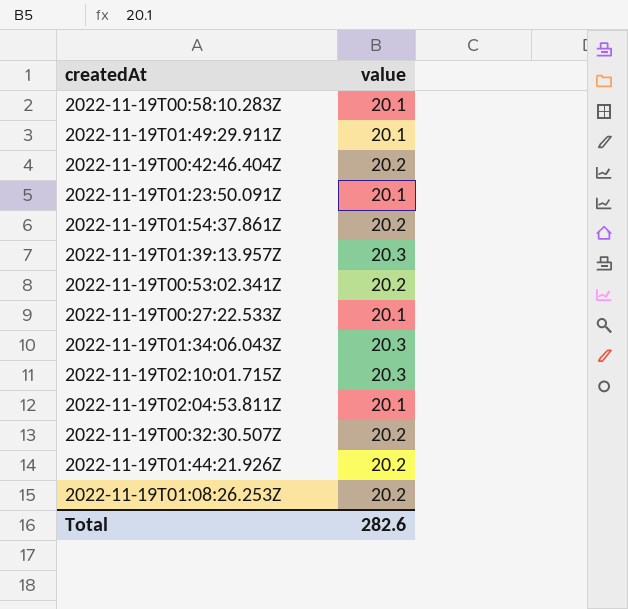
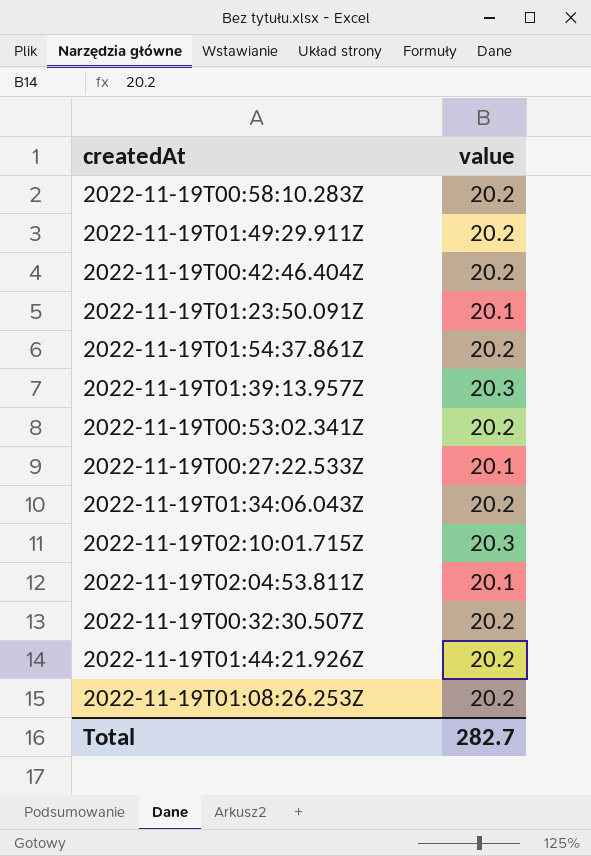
2022-11-19T00:58:10.283Z | value: 20.1 -> 20.2
2022-11-19T01:49:29.911Z | value: 20.1 -> 20.2
2022-11-19T01:34:06.043Z | value: 20.3 -> 20.2
Total | value: 282.6 -> 282.7

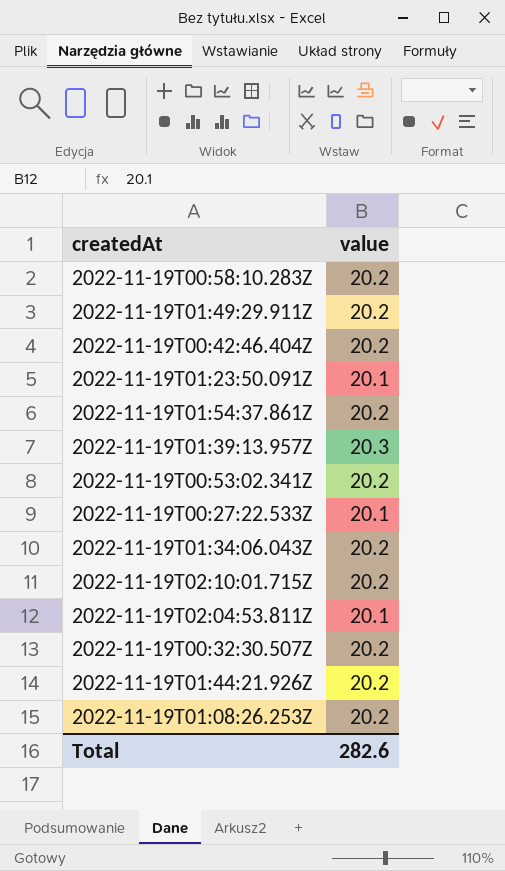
2022-11-19T02:10:01.715Z | value: 20.3 -> 20.2
Total | value: 282.7 -> 282.6

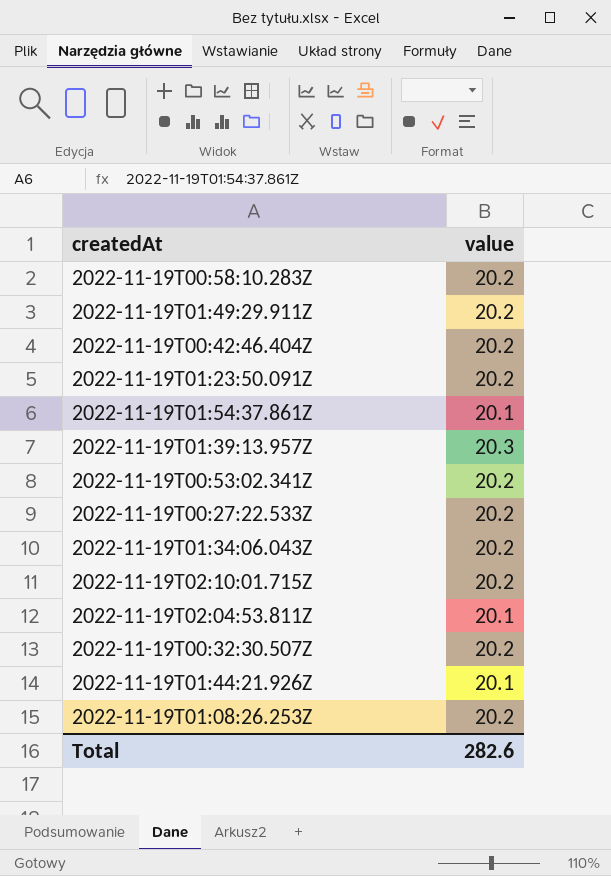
2022-11-19T01:23:50.091Z | value: 20.1 -> 20.2
2022-11-19T01:54:37.861Z | value: 20.2 -> 20.1
2022-11-19T00:27:22.533Z | value: 20.1 -> 20.2
2022-11-19T01:44:21.926Z | value: 20.2 -> 20.1

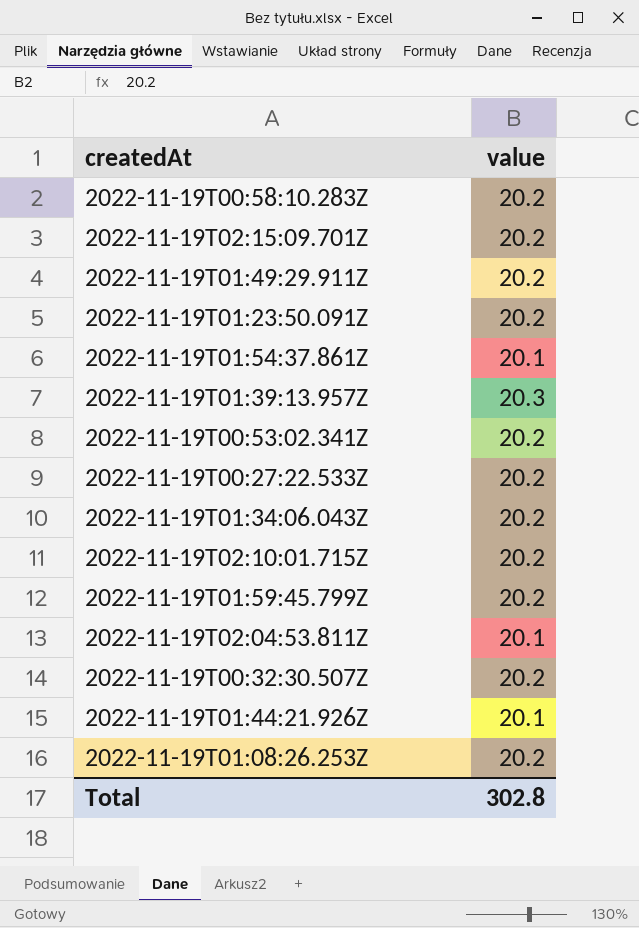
row 2022-11-19T00:42:46.404Z: 20.2 -> none
row 2022-11-19T02:15:09.701Z: none -> 20.2
row 2022-11-19T01:59:45.799Z: none -> 20.2
Total | value: 282.6 -> 302.8

